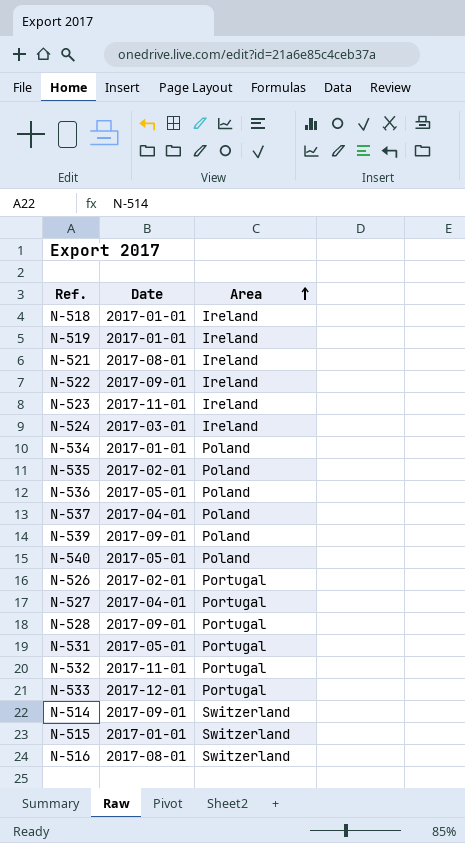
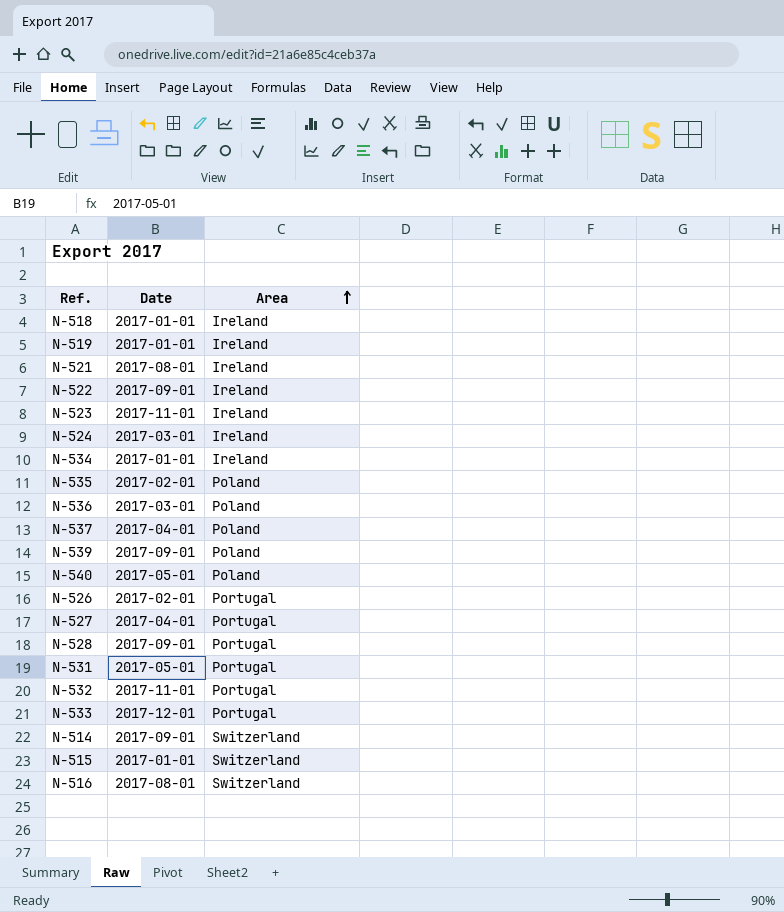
N-534 | Area: Poland -> Ireland
N-536 | Date: 2017-05-01 -> 2017-03-01

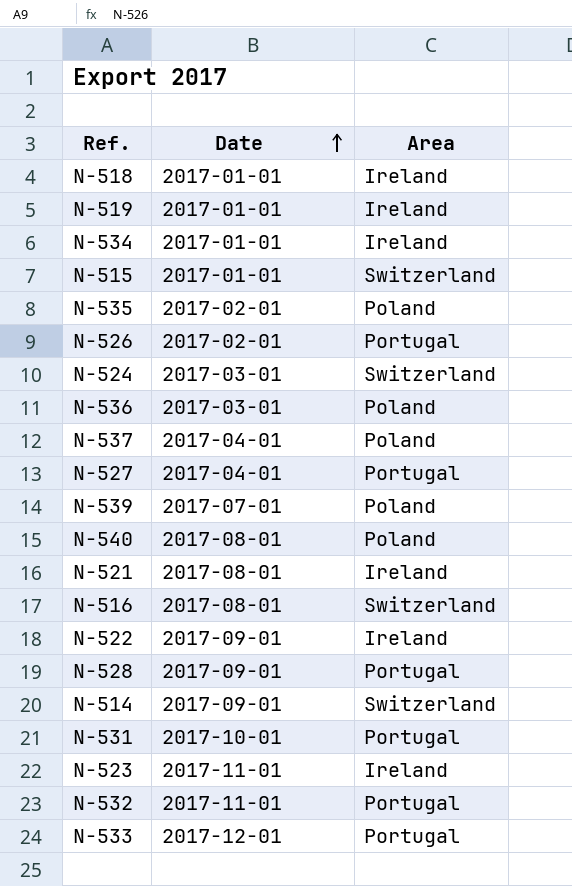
row order: Area ascending -> Date ascending
N-524 | Area: Ireland -> Switzerland
N-539 | Date: 2017-09-01 -> 2017-07-01
N-540 | Date: 2017-05-01 -> 2017-08-01
N-531 | Date: 2017-05-01 -> 2017-10-01

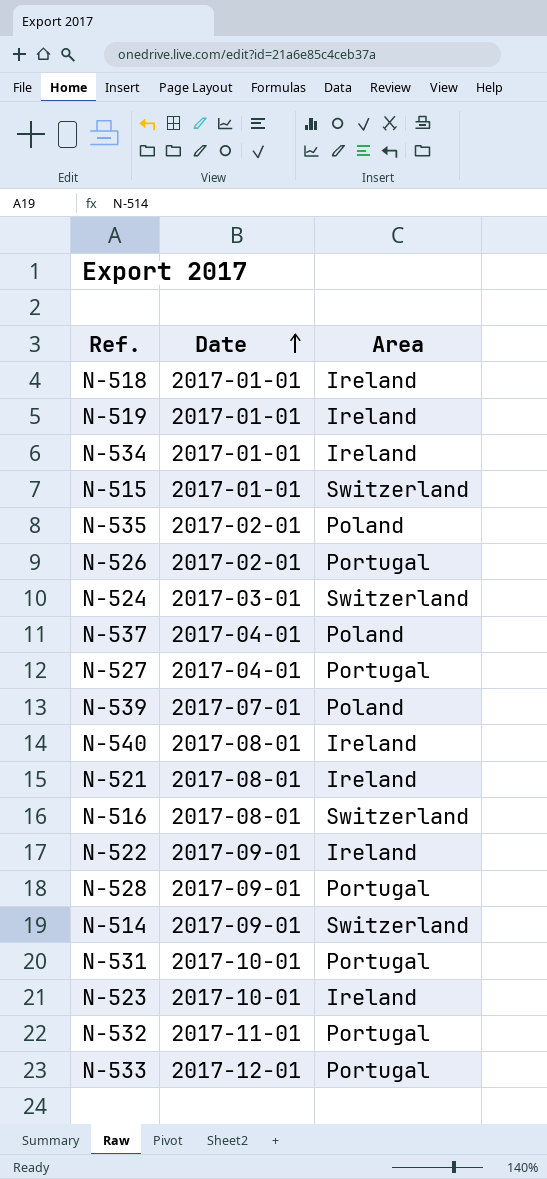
row N-536: 2017-03-01 | Poland -> none
N-540 | Area: Poland -> Ireland
N-523 | Date: 2017-11-01 -> 2017-10-01

